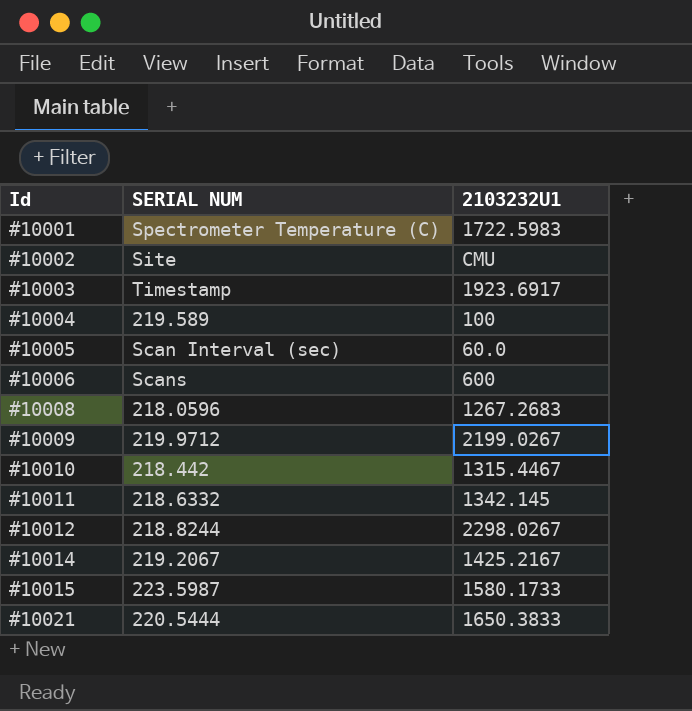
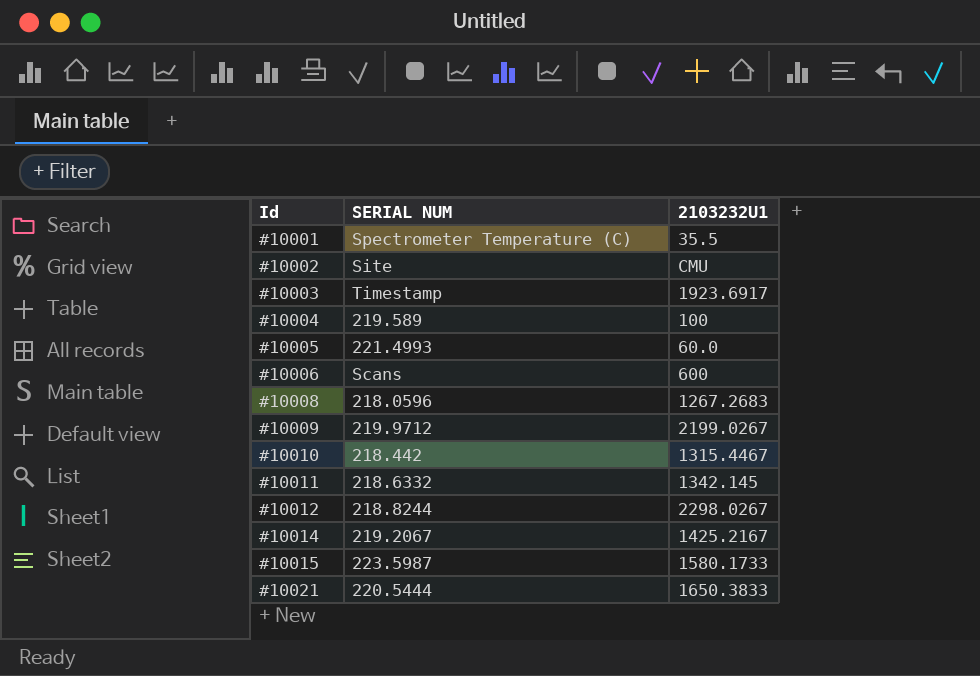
#10001 | 2103232U1: 1722.5983 -> 35.5
#10005 | SERIAL NUM: Scan Interval (sec) -> 221.4993

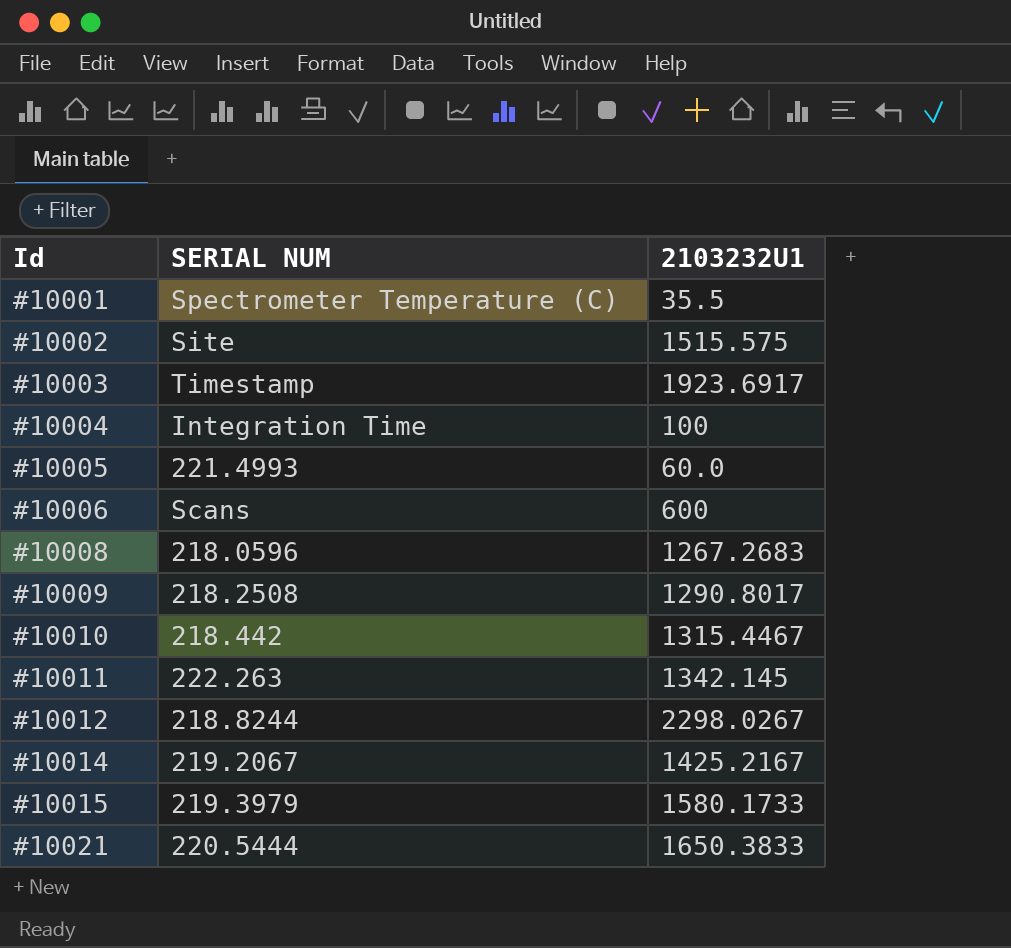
#10002 | 2103232U1: CMU -> 1515.575
#10004 | SERIAL NUM: 219.589 -> Integration Time
#10009 | SERIAL NUM: 219.9712 -> 218.2508
#10009 | 2103232U1: 2199.0267 -> 1290.8017
#10011 | SERIAL NUM: 218.6332 -> 222.263
#10015 | SERIAL NUM: 223.5987 -> 219.3979

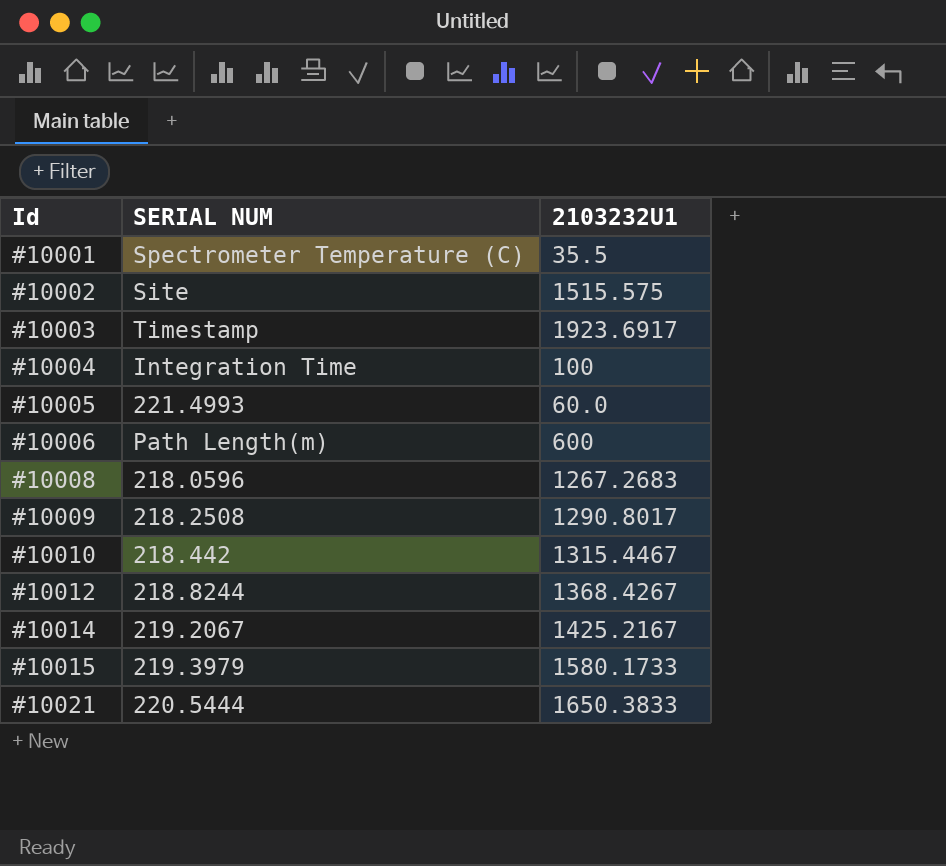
row #10011: 222.263 | 1342.145 -> none
#10006 | SERIAL NUM: Scans -> Path Length(m)
#10012 | 2103232U1: 2298.0267 -> 1368.4267

